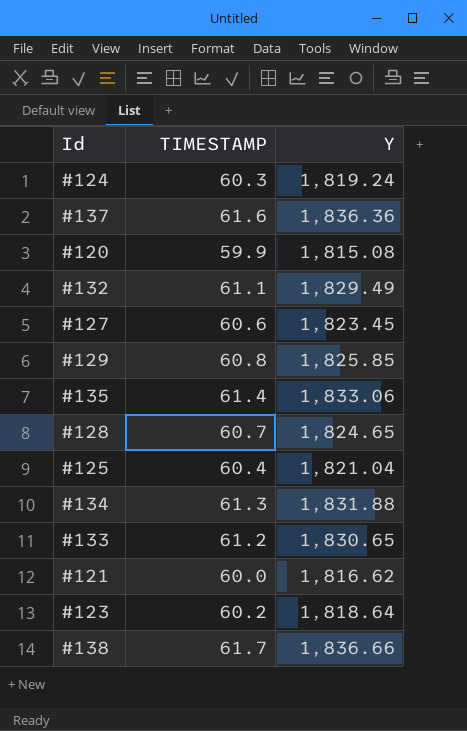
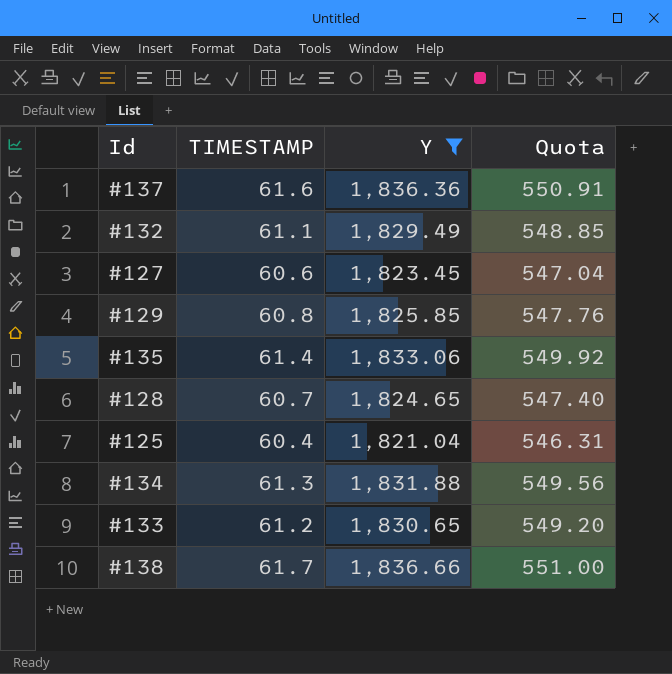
filter: none -> Y >= 1,821.04
column Quota | formula: none -> [Y] * 0.3

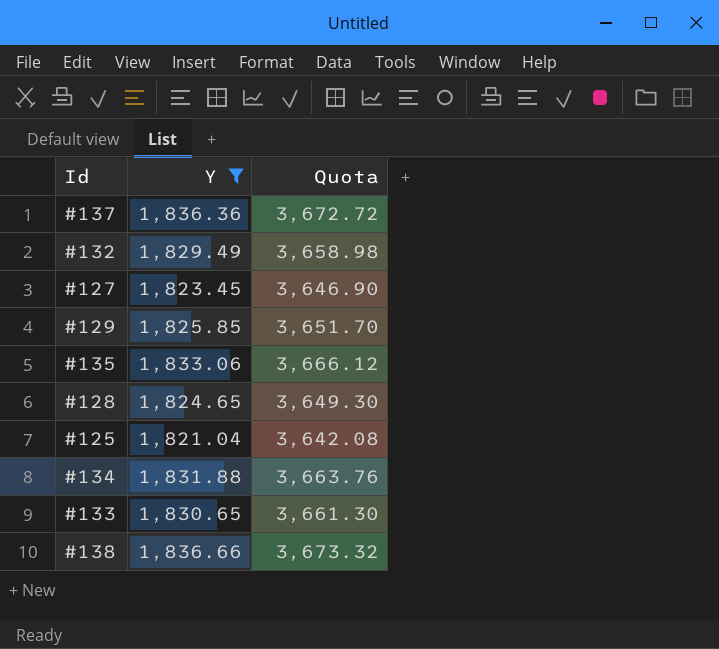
column TIMESTAMP | position: 2 -> none
column Quota | formula: [Y] * 0.3 -> [Y] * 2

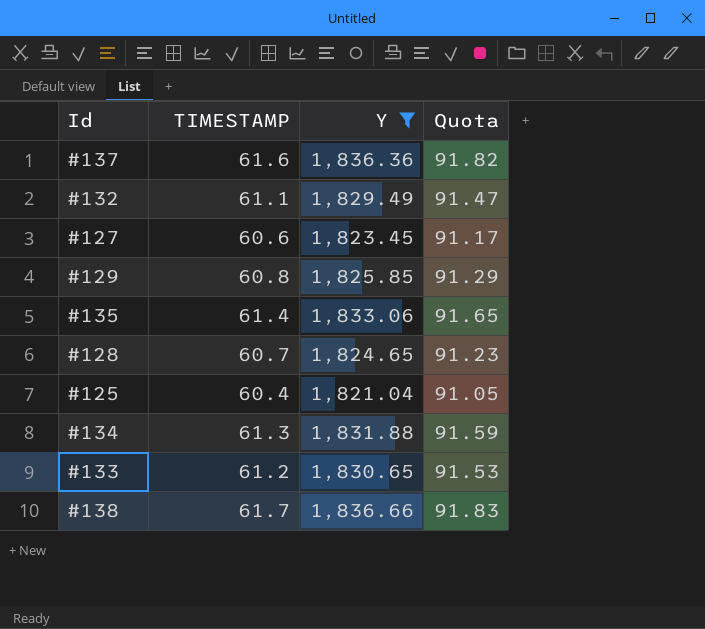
column TIMESTAMP | position: none -> 2
column Quota | formula: [Y] * 2 -> [Y] * 0.05

